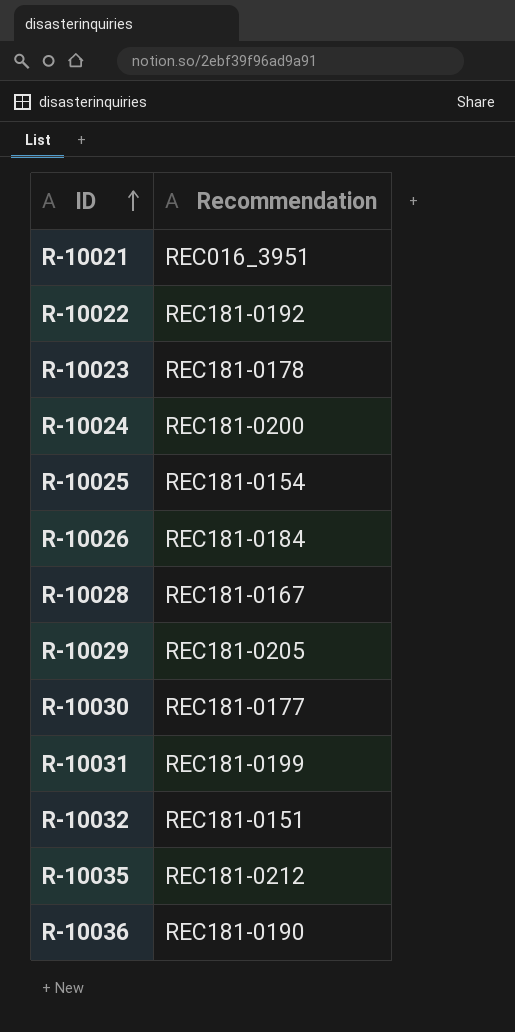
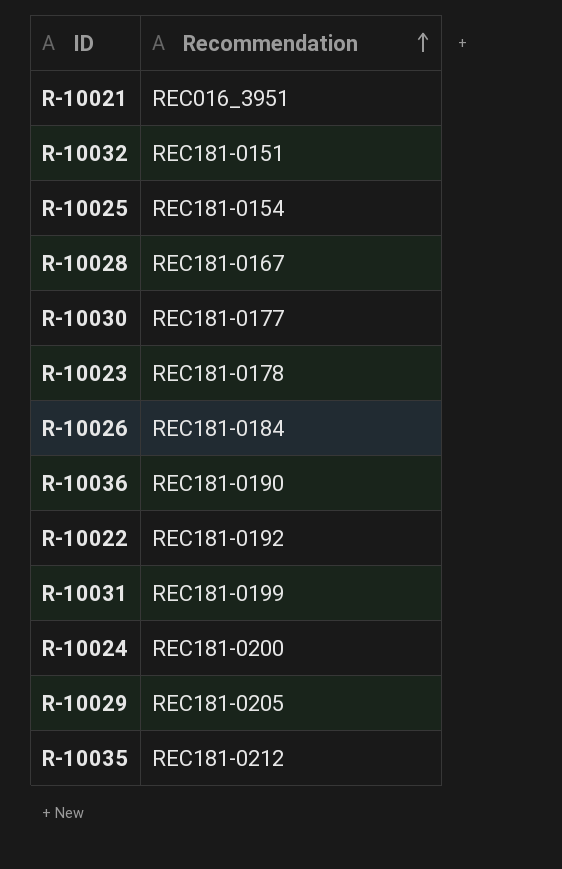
row order: ID ascending -> Recommendation ascending

